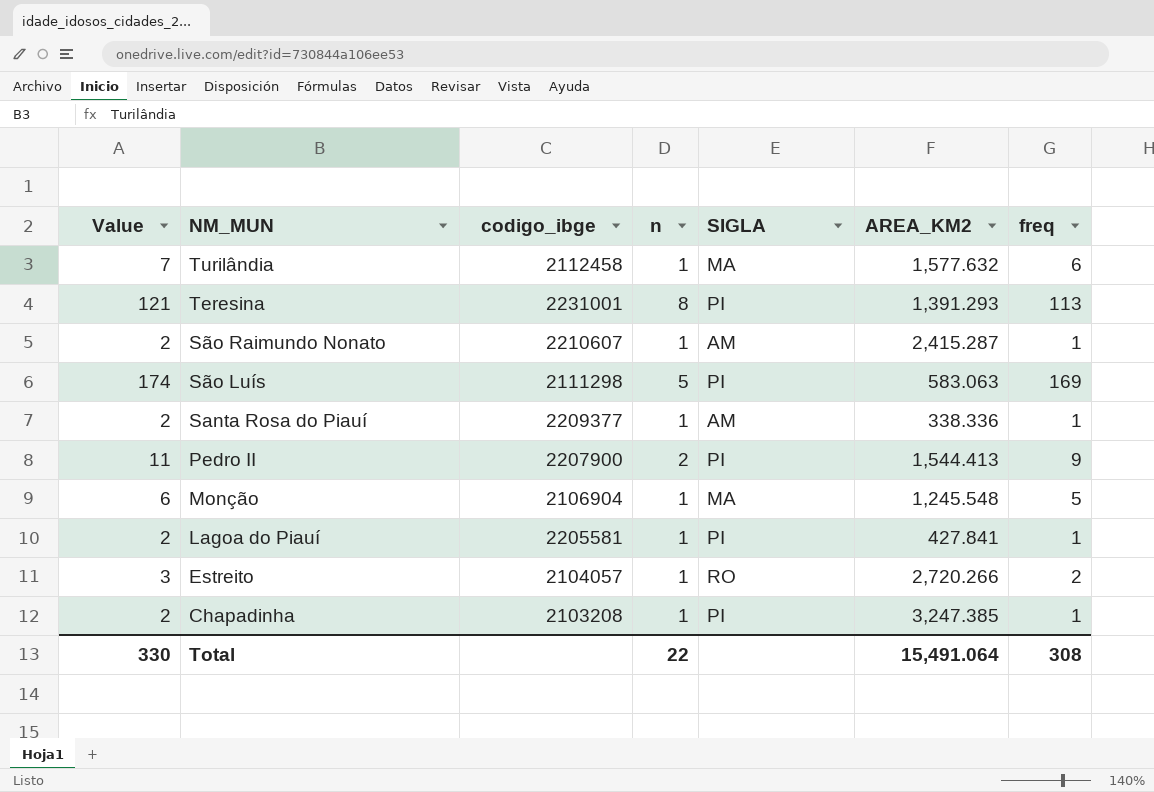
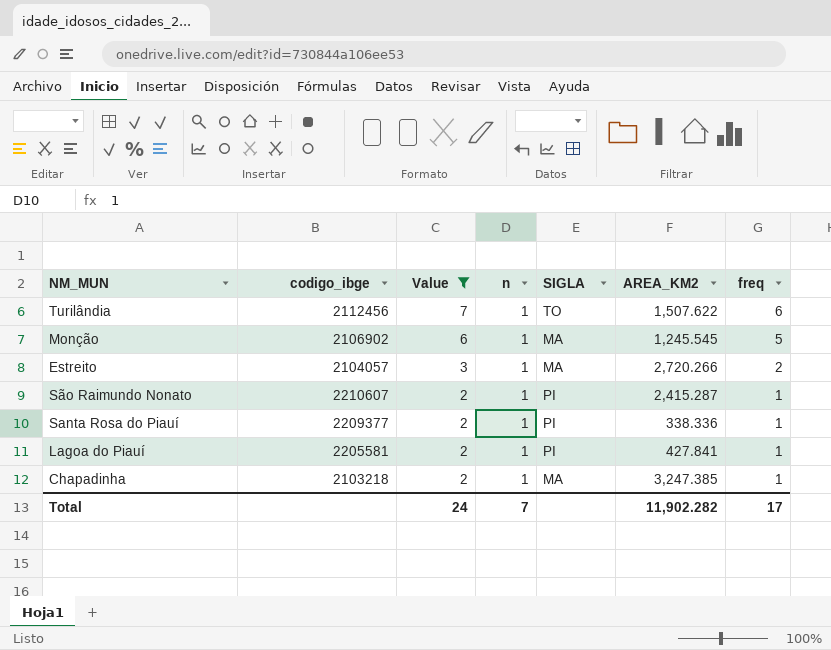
filter: none -> Value <= 7
row order: NM_MUN descending -> Value descending
column Value | position: 1 -> 3
Turilândia | codigo_ibge: 2112458 -> 2112456
Turilândia | SIGLA: MA -> TO
Turilândia | AREA_KM2: 1,577.632 -> 1,507.622
Monção | codigo_ibge: 2106904 -> 2106902
Monção | AREA_KM2: 1,245.548 -> 1,245.545
Estreito | SIGLA: RO -> MA
São Raimundo Nonato | SIGLA: AM -> PI
Santa Rosa do Piauí | SIGLA: AM -> PI
Chapadinha | codigo_ibge: 2103208 -> 2103218
Chapadinha | SIGLA: PI -> MA
Total | Value: 330 -> 24
Total | n: 22 -> 7
Total | AREA_KM2: 15,491.064 -> 11,902.282
Total | freq: 308 -> 17

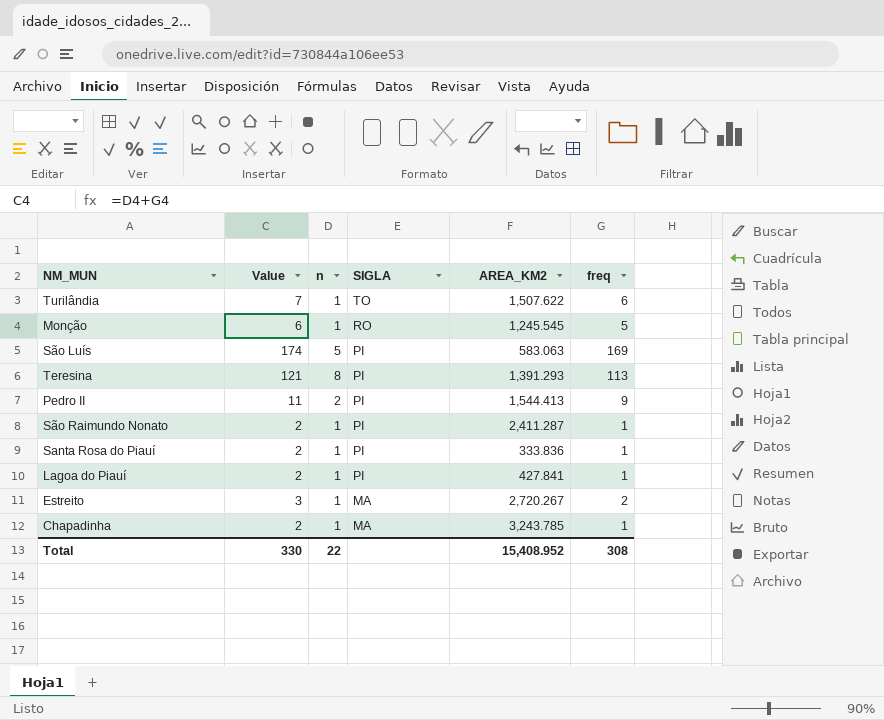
filter: Value <= 7 -> none
row order: Value descending -> SIGLA descending
column codigo_ibge | position: 2 -> none
Monção | SIGLA: MA -> RO
São Raimundo Nonato | AREA_KM2: 2,415.287 -> 2,411.287
Santa Rosa do Piauí | AREA_KM2: 338.336 -> 333.836
Estreito | AREA_KM2: 2,720.266 -> 2,720.267
Chapadinha | AREA_KM2: 3,247.385 -> 3,243.785
Total | Value: 24 -> 330
Total | n: 7 -> 22
Total | AREA_KM2: 11,902.282 -> 15,408.952
Total | freq: 17 -> 308

